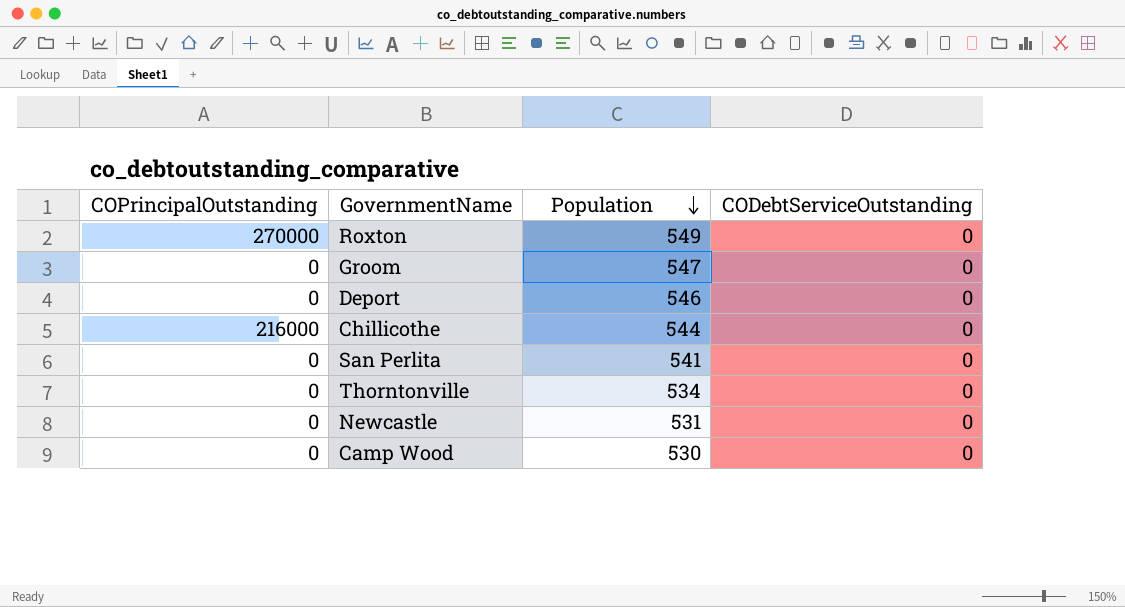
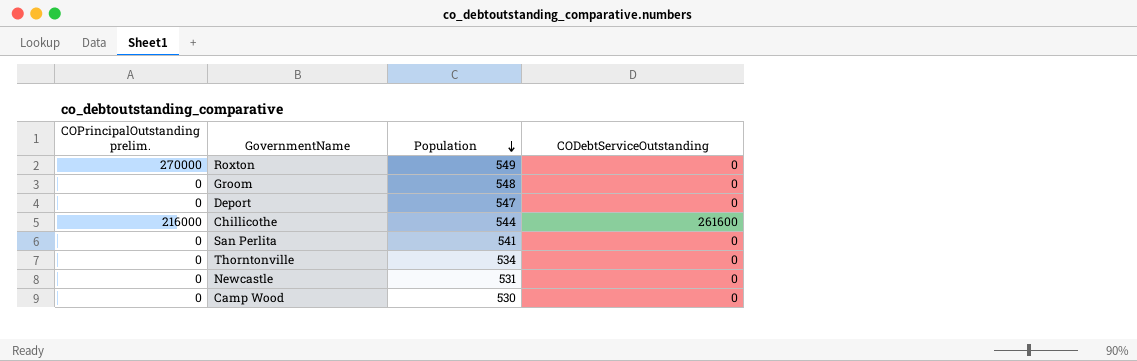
column name: COPrincipalOutstanding -> COPrincipalOutstanding prelim.
Groom | Population: 547 -> 548
Deport | Population: 546 -> 547
Chillicothe | CODebtServiceOutstanding: 0 -> 261600

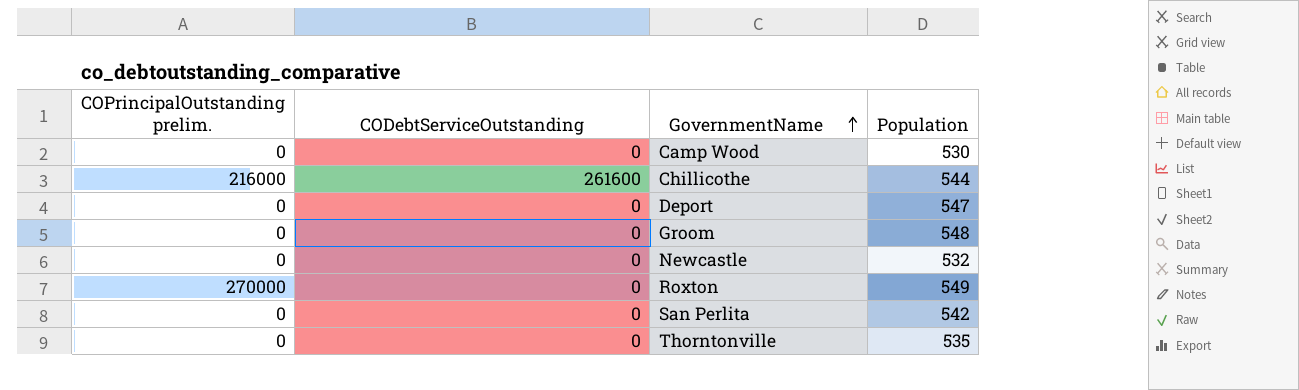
row order: Population descending -> GovernmentName ascending
column CODebtServiceOutstanding | position: 4 -> 2
Newcastle | Population: 531 -> 532
San Perlita | Population: 541 -> 542
Thorntonville | Population: 534 -> 535

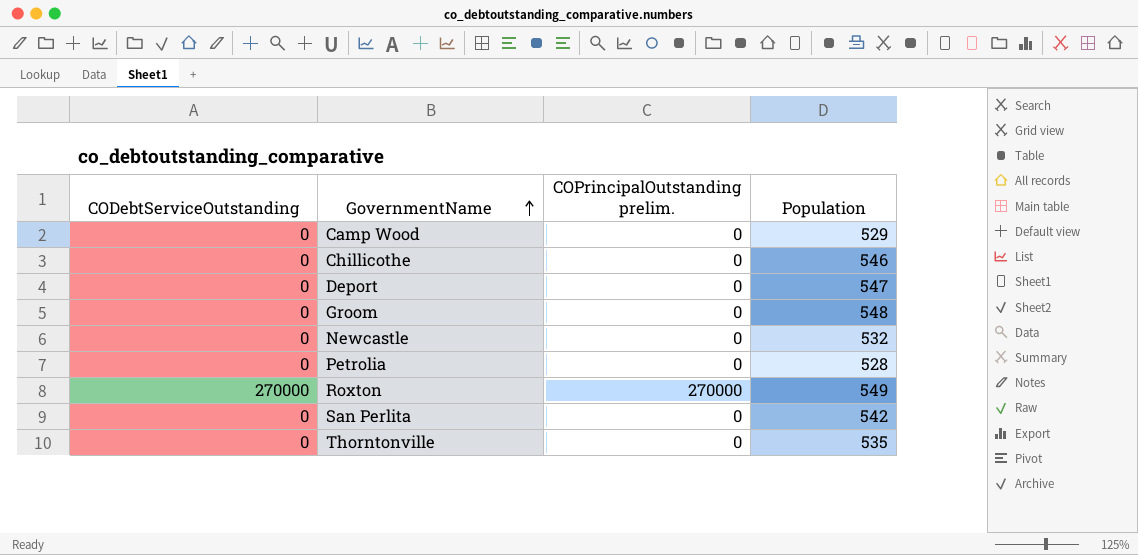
column COPrincipalOutstanding prelim. | position: 1 -> 3
Camp Wood | Population: 530 -> 529
Chillicothe | CODebtServiceOutstanding: 261600 -> 0
Chillicothe | COPrincipalOutstanding prelim.: 216000 -> 0
Chillicothe | Population: 544 -> 546
row Petrolia: none -> 0 | 0 | 528
Roxton | CODebtServiceOutstanding: 0 -> 270000

